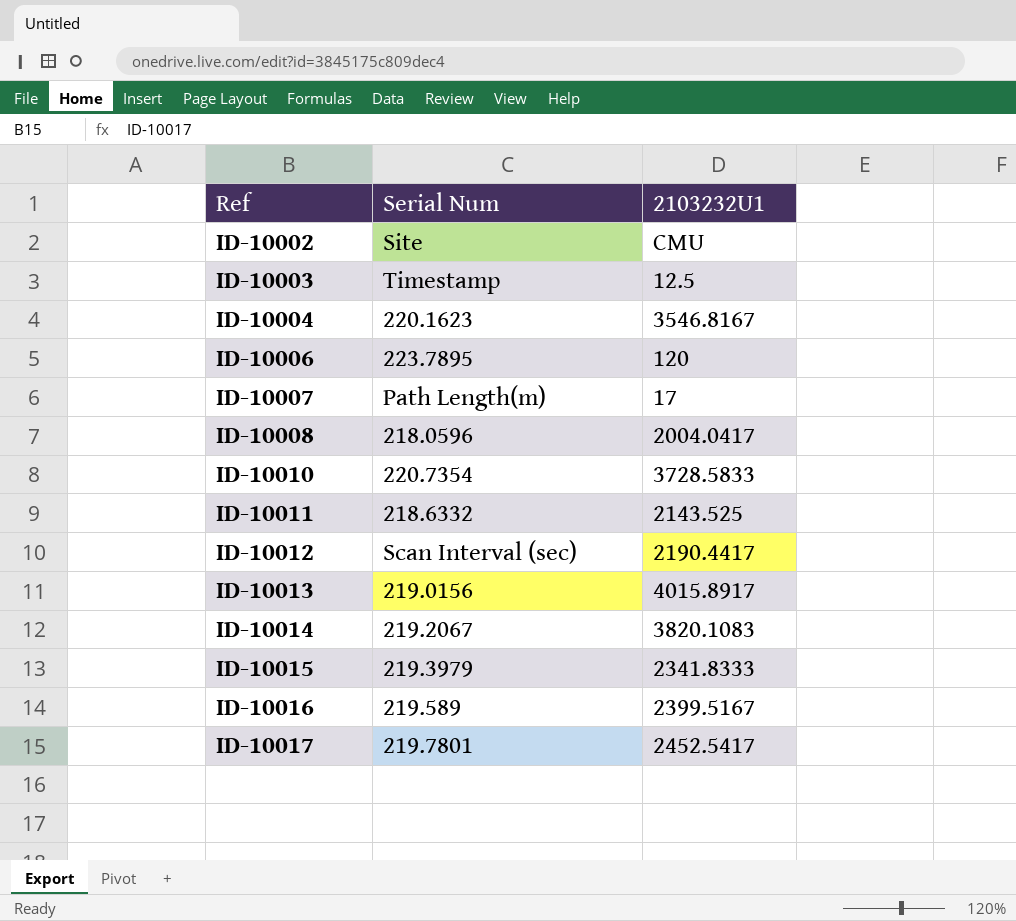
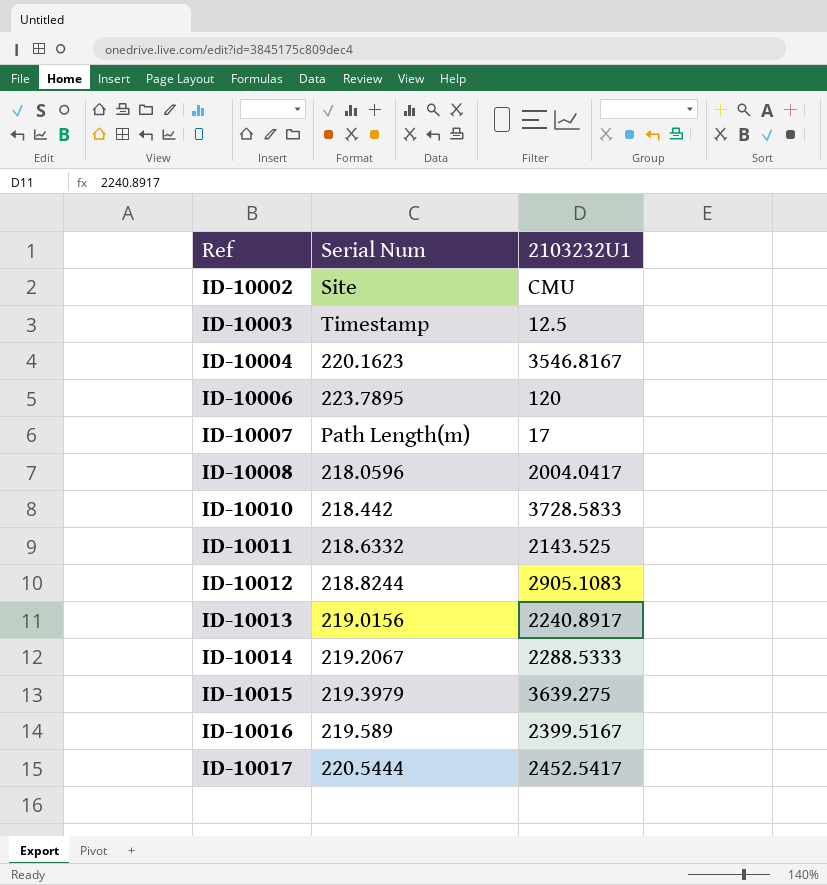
ID-10010 | Serial Num: 220.7354 -> 218.442
ID-10012 | Serial Num: Scan Interval (sec) -> 218.8244
ID-10012 | 2103232U1: 2190.4417 -> 2905.1083
ID-10013 | 2103232U1: 4015.8917 -> 2240.8917
ID-10014 | 2103232U1: 3820.1083 -> 2288.5333
ID-10015 | 2103232U1: 2341.8333 -> 3639.275
ID-10017 | Serial Num: 219.7801 -> 220.5444

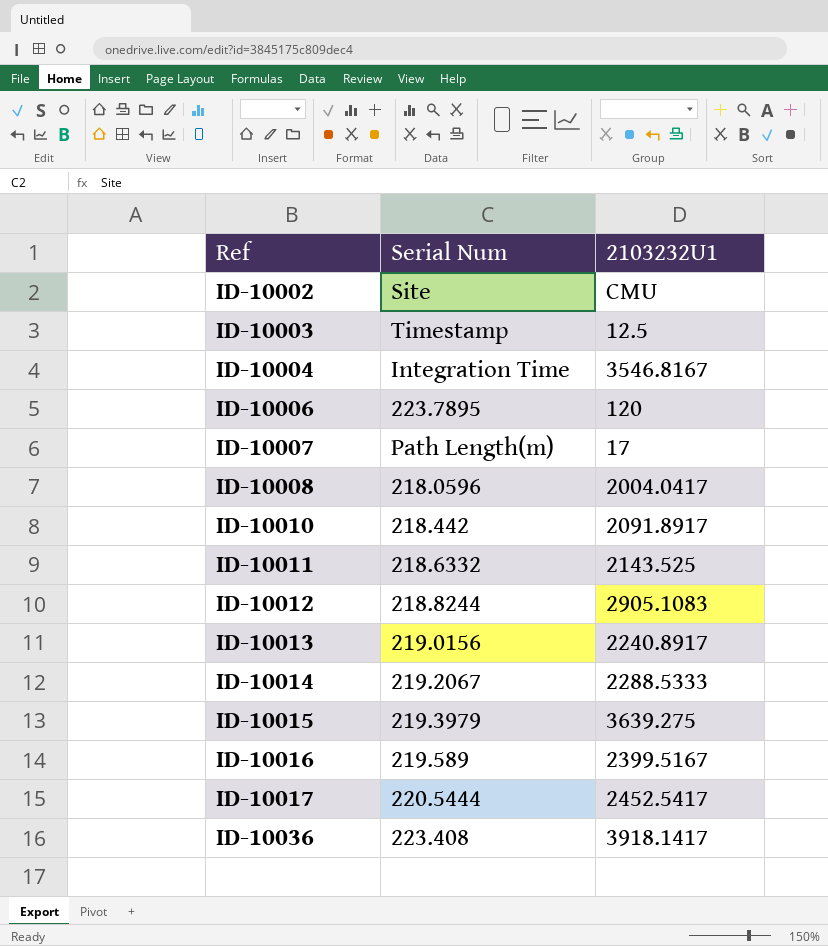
ID-10004 | Serial Num: 220.1623 -> Integration Time
ID-10010 | 2103232U1: 3728.5833 -> 2091.8917
row ID-10036: none -> 223.408 | 3918.1417

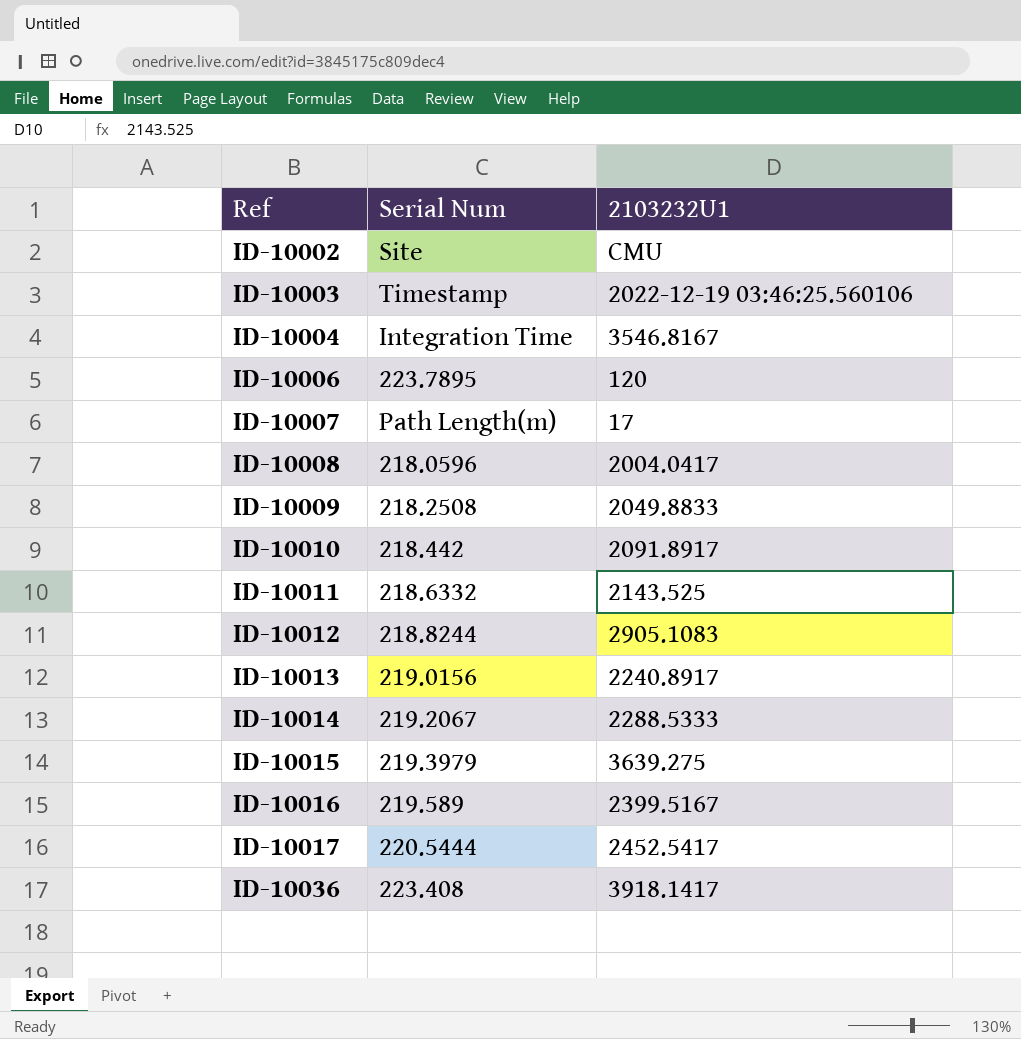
ID-10003 | 2103232U1: 12.5 -> 2022-12-19 03:46:25.560106
row ID-10009: none -> 218.2508 | 2049.8833

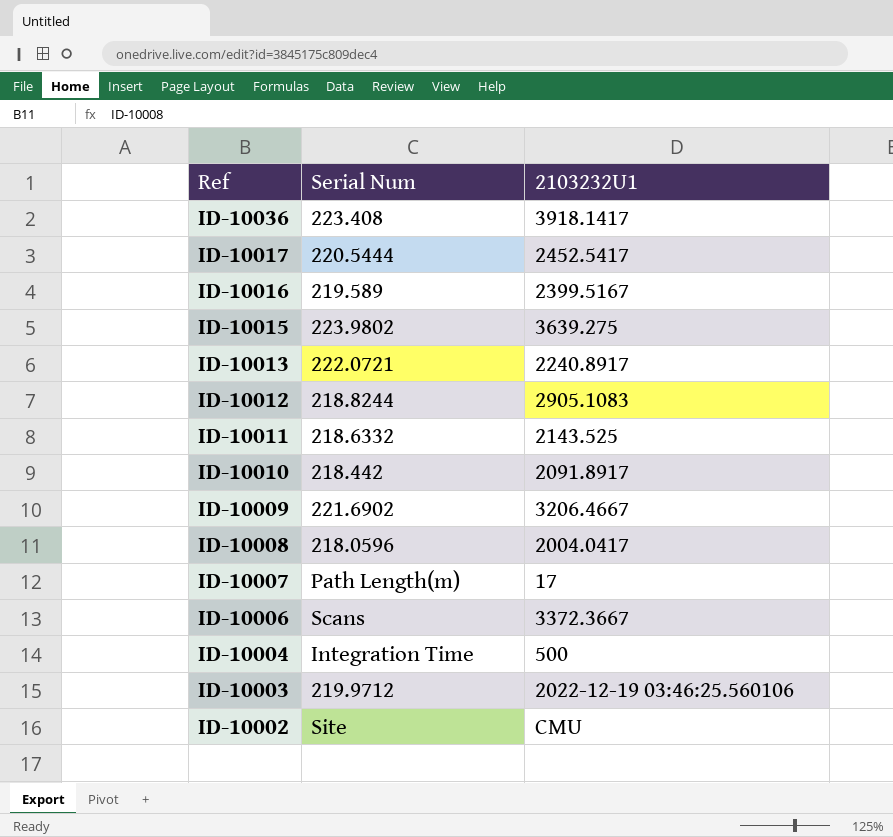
row order: Ref ascending -> Ref descending
row ID-10014: 219.2067 | 2288.5333 -> none
ID-10015 | Serial Num: 219.3979 -> 223.9802
ID-10013 | Serial Num: 219.0156 -> 222.0721
ID-10009 | Serial Num: 218.2508 -> 221.6902
ID-10009 | 2103232U1: 2049.8833 -> 3206.4667
ID-10006 | Serial Num: 223.7895 -> Scans
ID-10006 | 2103232U1: 120 -> 3372.3667
ID-10004 | 2103232U1: 3546.8167 -> 500
ID-10003 | Serial Num: Timestamp -> 219.9712

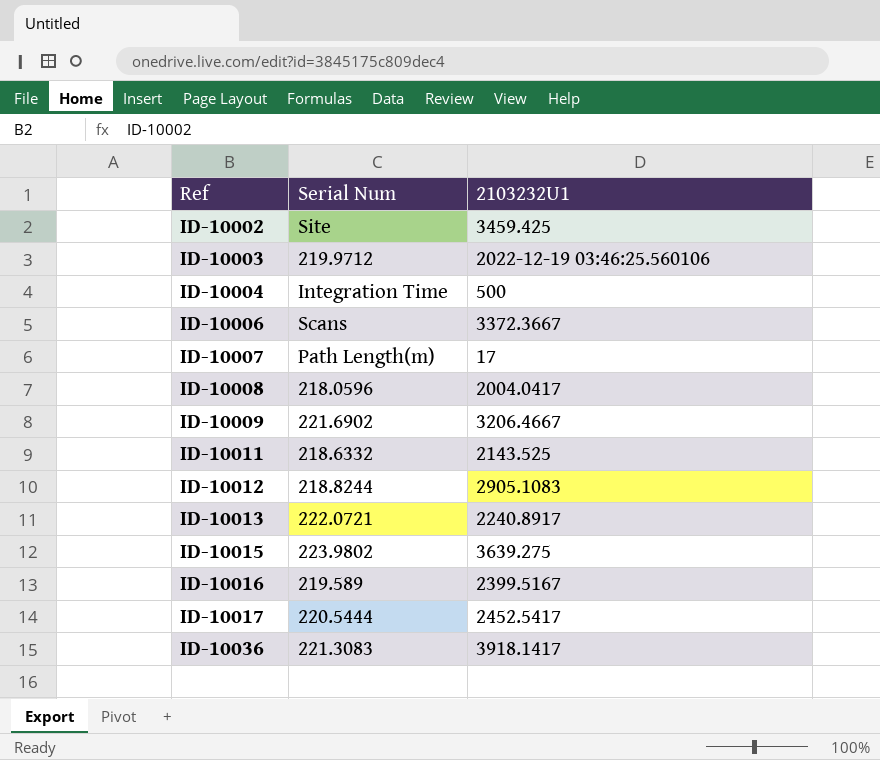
row order: Ref descending -> Ref ascending
row ID-10010: 218.442 | 2091.8917 -> none
ID-10002 | 2103232U1: CMU -> 3459.425
ID-10036 | Serial Num: 223.408 -> 221.3083

